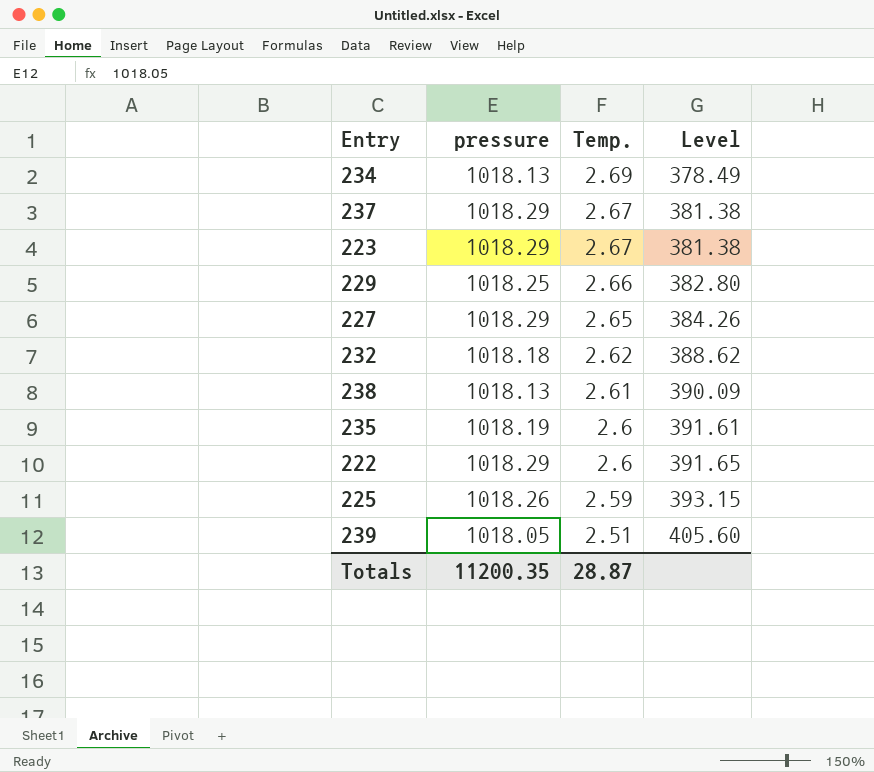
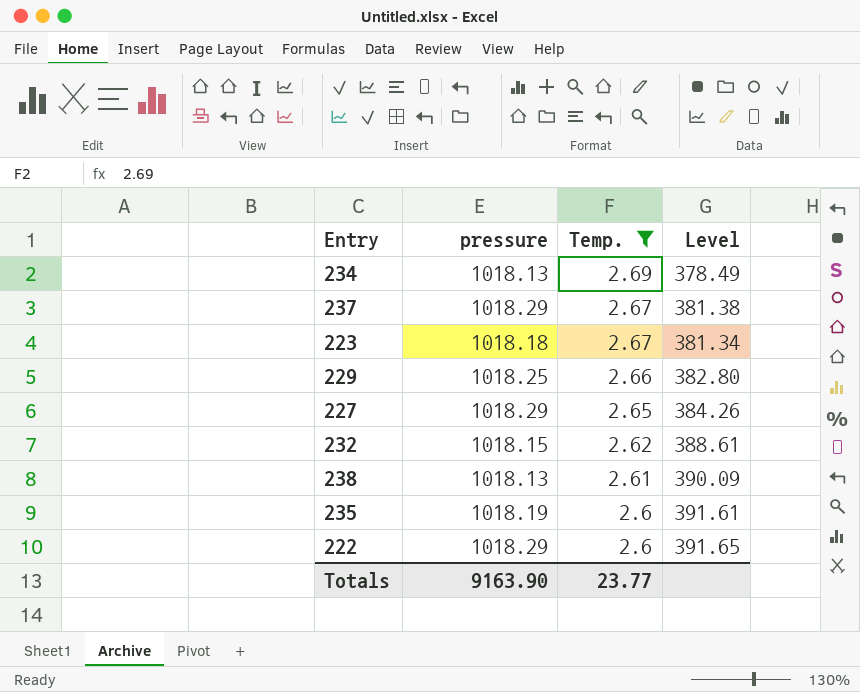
filter: none -> Temp. >= 2.6
223 | pressure: 1018.29 -> 1018.18
223 | Level: 381.38 -> 381.34
232 | pressure: 1018.18 -> 1018.15
232 | Level: 388.62 -> 388.61
Totals | pressure: 11200.35 -> 9163.90
Totals | Temp.: 28.87 -> 23.77

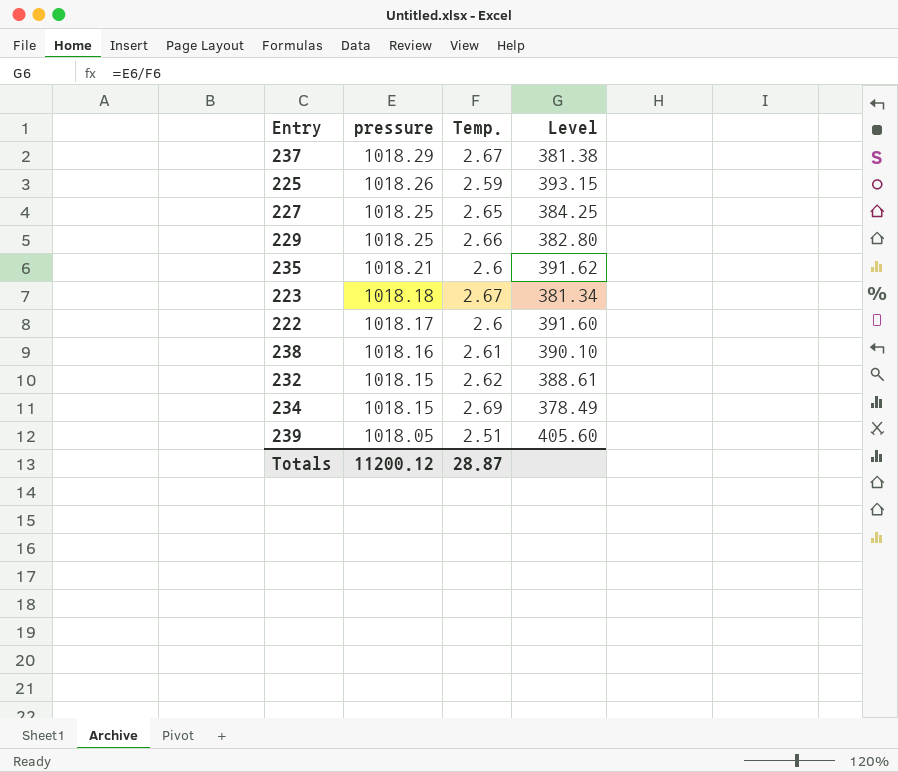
filter: Temp. >= 2.6 -> none
row order: Temp. descending -> pressure descending
227 | pressure: 1018.29 -> 1018.25
227 | Level: 384.26 -> 384.25
235 | pressure: 1018.19 -> 1018.21
235 | Level: 391.61 -> 391.62
222 | pressure: 1018.29 -> 1018.17
222 | Level: 391.65 -> 391.60
238 | pressure: 1018.13 -> 1018.16
238 | Level: 390.09 -> 390.10
234 | pressure: 1018.13 -> 1018.15
Totals | pressure: 9163.90 -> 11200.12
Totals | Temp.: 23.77 -> 28.87

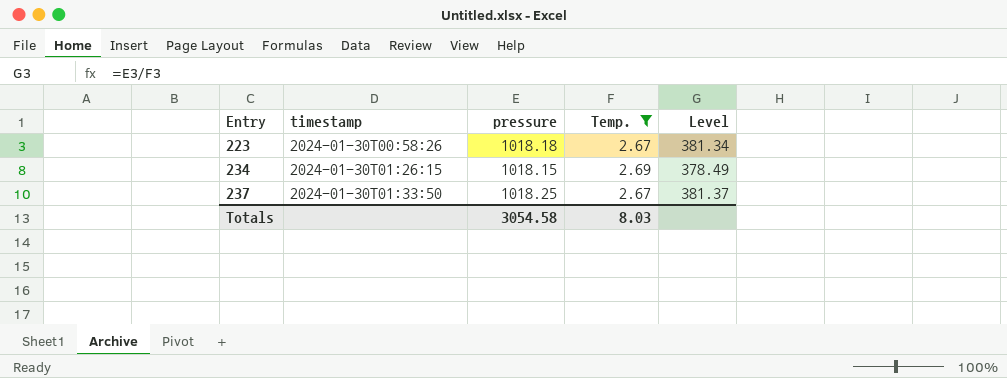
filter: none -> Temp. >= 2.67
row order: pressure descending -> Entry ascending
column timestamp | position: none -> 2
237 | pressure: 1018.29 -> 1018.25
237 | Level: 381.38 -> 381.37
Totals | pressure: 11200.12 -> 3054.58
Totals | Temp.: 28.87 -> 8.03

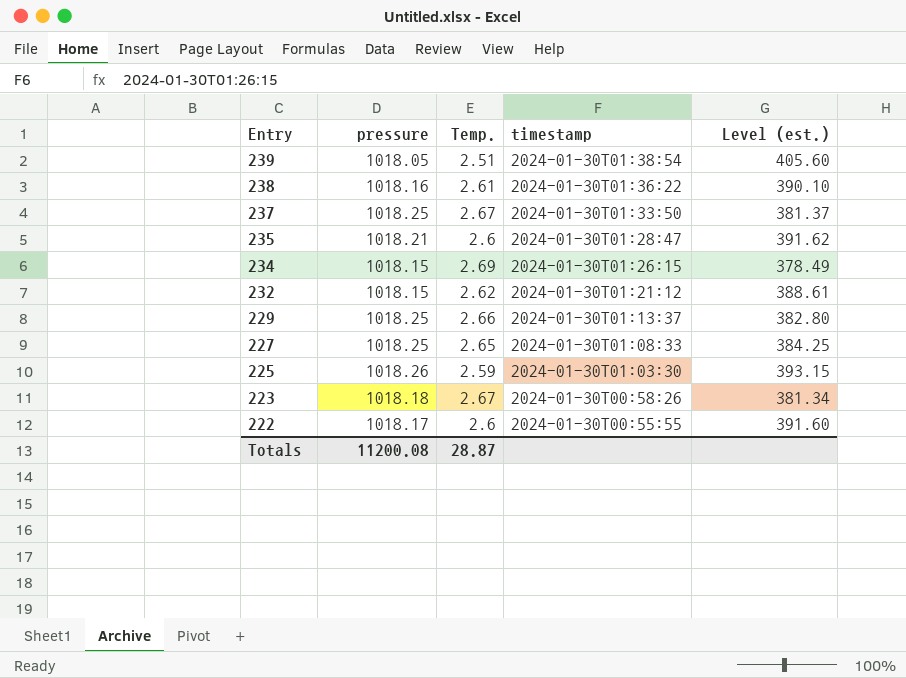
filter: Temp. >= 2.67 -> none
row order: Entry ascending -> Entry descending
column timestamp | position: 2 -> 4
column name: Level -> Level (est.)
Totals | pressure: 3054.58 -> 11200.08
Totals | Temp.: 8.03 -> 28.87

